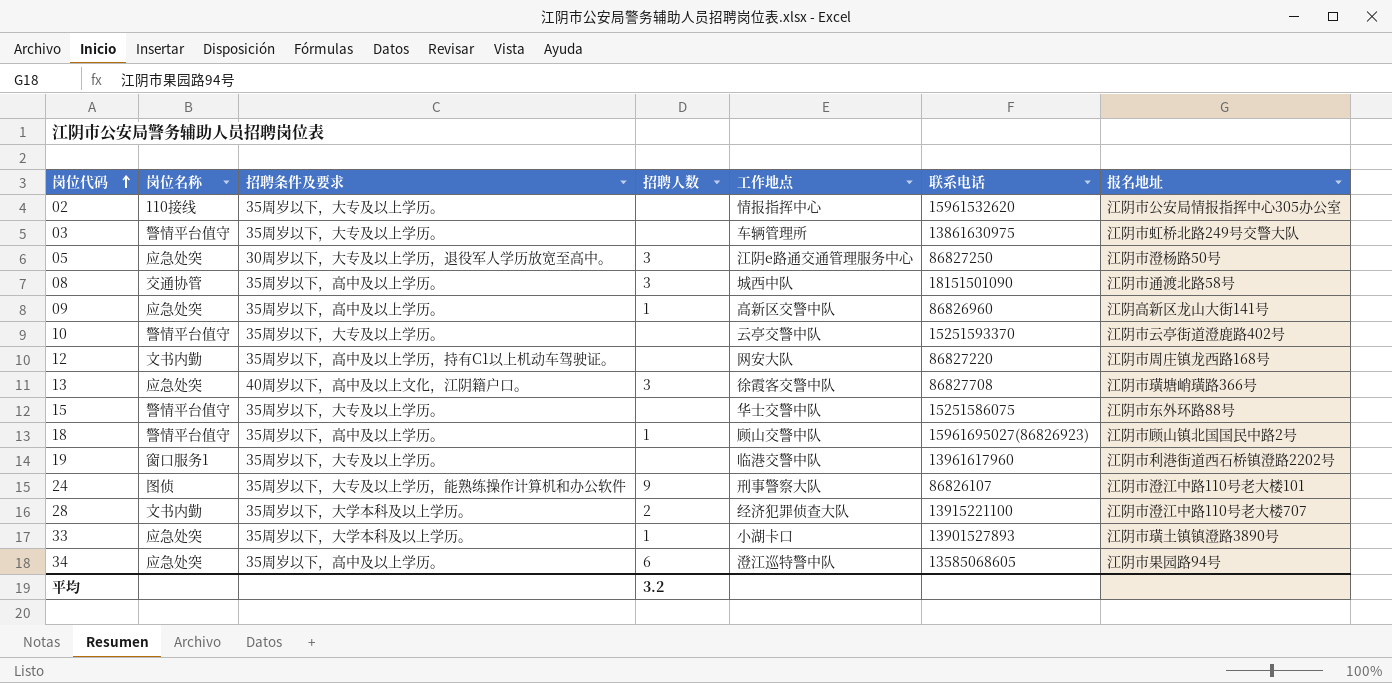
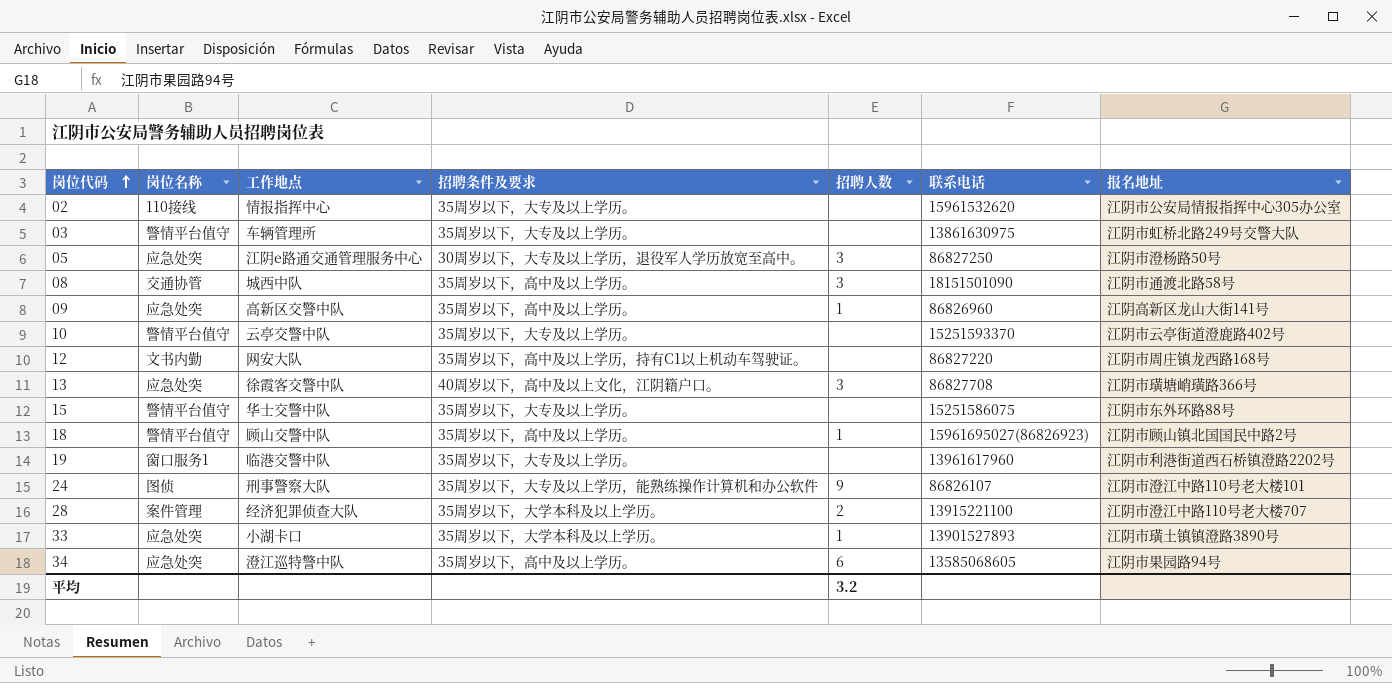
column 工作地点 | position: 5 -> 3
28 | 岗位名称: 文书内勤 -> 案件管理

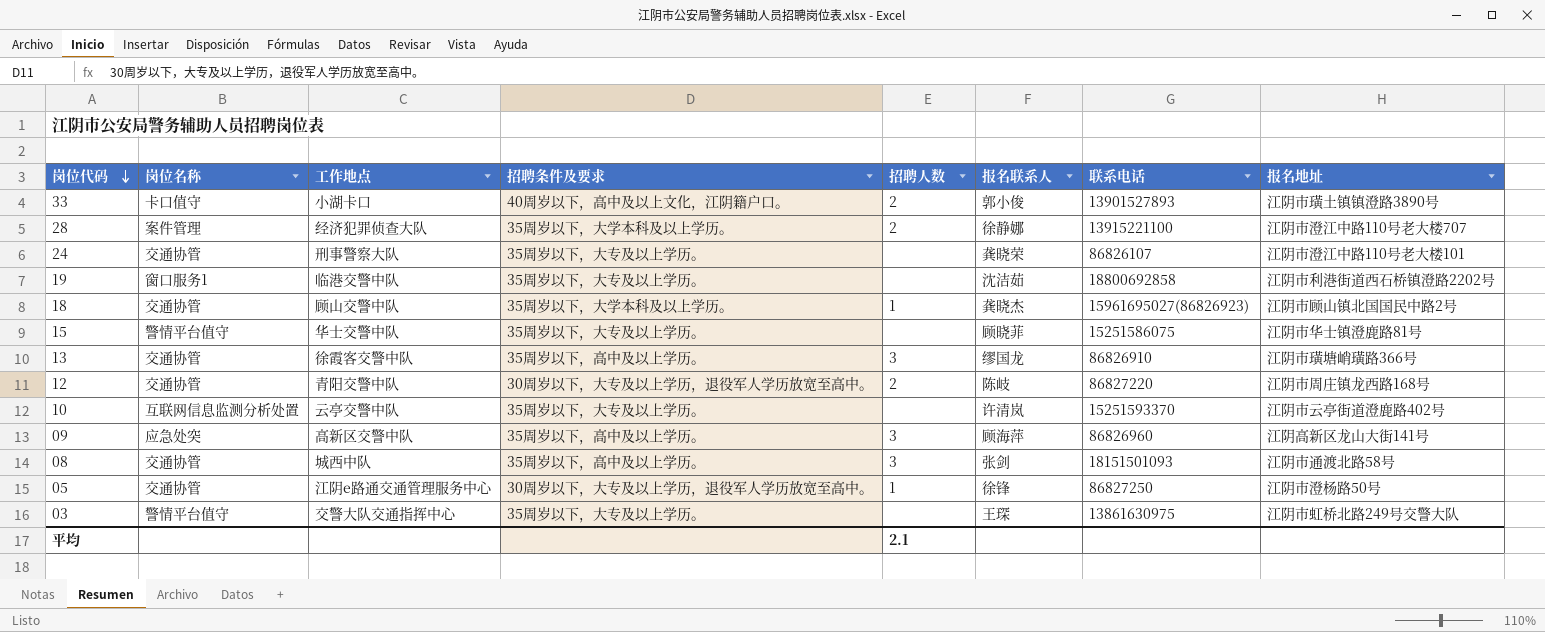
row order: 岗位代码 ascending -> 岗位代码 descending
column 报名联系人 | position: none -> 6
row 02: 110接线 | 情报指挥中心 | 35周岁以下，大专及以上学历。 | none | 15961532620 | 江阴市公安局情报指挥中心305办公室 -> none
row 34: 应急处突 | 澄江巡特警中队 | 35周岁以下，高中及以上学历。 | 6 | 13585068605 | 江阴市果园路94号 -> none
33 | 岗位名称: 应急处突 -> 卡口值守
33 | 招聘条件及要求: 35周岁以下，大学本科及以上学历。 -> 40周岁以下，高中及以上文化，江阴籍户口。
33 | 招聘人数: 1 -> 2
24 | 岗位名称: 图侦 -> 交通协管
24 | 招聘条件及要求: 35周岁以下，大专及以上学历，能熟练操作计算机和办公软件 -> 35周岁以下，大专及以上学历。
24 | 招聘人数: 9 -> none
19 | 联系电话: 13961617960 -> 18800692858
18 | 岗位名称: 警情平台值守 -> 交通协管
18 | 招聘条件及要求: 35周岁以下，高中及以上学历。 -> 35周岁以下，大学本科及以上学历。
15 | 报名地址: 江阴市东外环路88号 -> 江阴市华士镇澄鹿路81号
13 | 岗位名称: 应急处突 -> 交通协管
13 | 招聘条件及要求: 40周岁以下，高中及以上文化，江阴籍户口。 -> 35周岁以下，高中及以上学历。
13 | 联系电话: 86827708 -> 86826910
12 | 岗位名称: 文书内勤 -> 交通协管
12 | 工作地点: 网安大队 -> 青阳交警中队
12 | 招聘条件及要求: 35周岁以下，高中及以上学历，持有C1以上机动车驾驶证。 -> 30周岁以下，大专及以上学历，退役军人学历放宽至高中。
12 | 招聘人数: none -> 2
10 | 岗位名称: 警情平台值守 -> 互联网信息监测分析处置
09 | 招聘人数: 1 -> 3
08 | 联系电话: 18151501090 -> 18151501093
05 | 岗位名称: 应急处突 -> 交通协管
05 | 招聘人数: 3 -> 1
03 | 工作地点: 车辆管理所 -> 交警大队交通指挥中心
平均 | 招聘人数: 3.2 -> 2.1

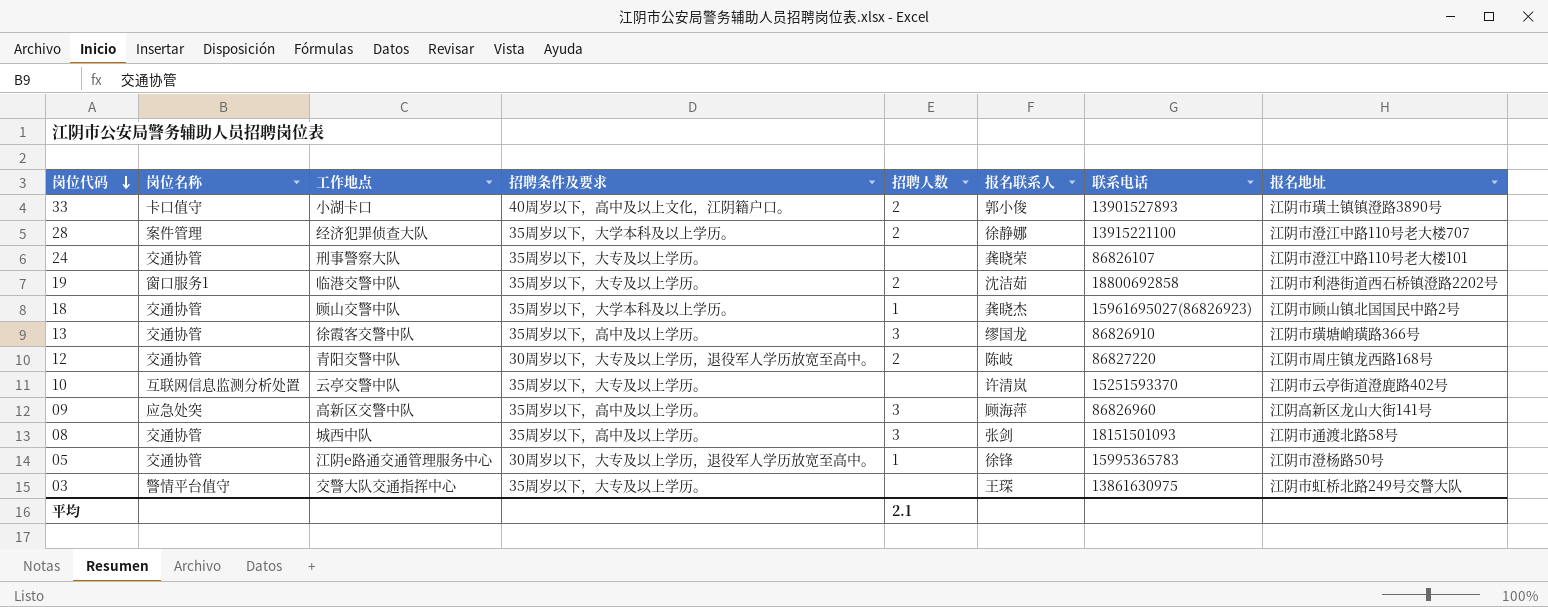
row 15: 警情平台值守 | 华士交警中队 | 35周岁以下，大专及以上学历。 | none | 顾晓菲 | 15251586075 | 江阴市华士镇澄鹿路81号 -> none
19 | 招聘人数: none -> 2
05 | 联系电话: 86827250 -> 15995365783

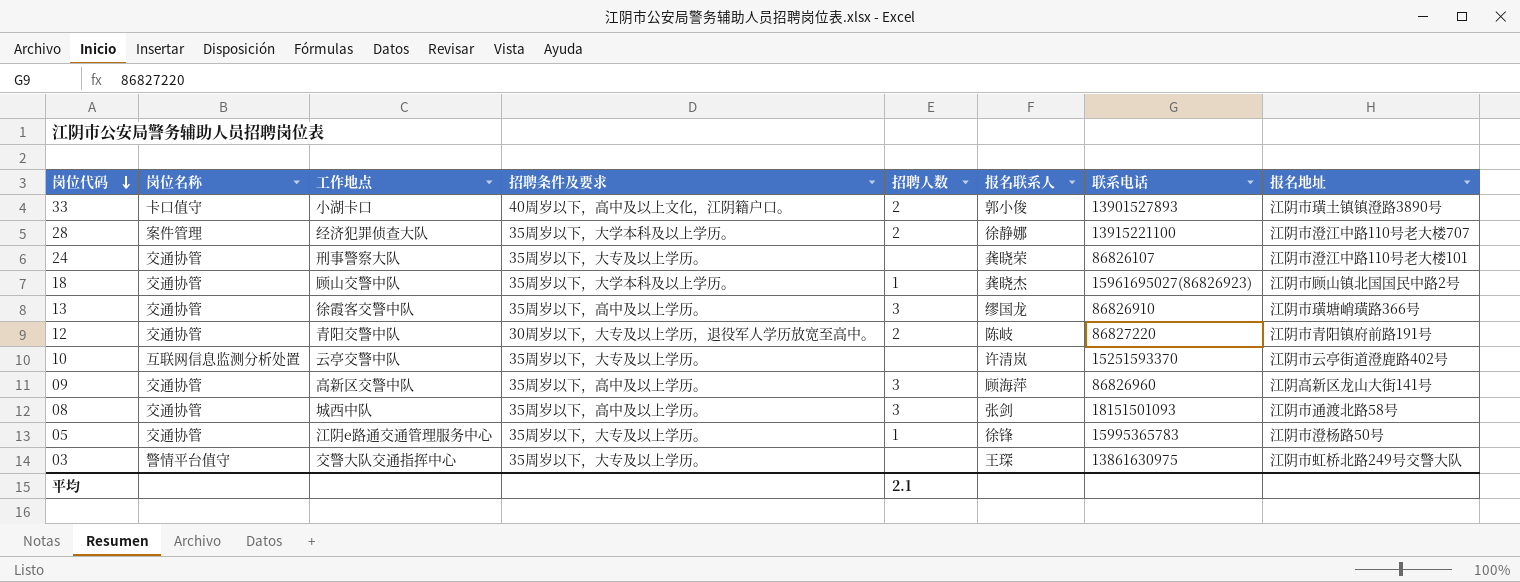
row 19: 窗口服务1 | 临港交警中队 | 35周岁以下，大专及以上学历。 | 2 | 沈洁茹 | 18800692858 | 江阴市利港街道西石桥镇澄路2202号 -> none
12 | 报名地址: 江阴市周庄镇龙西路168号 -> 江阴市青阳镇府前路191号
09 | 岗位名称: 应急处突 -> 交通协管
05 | 招聘条件及要求: 30周岁以下，大专及以上学历，退役军人学历放宽至高中。 -> 35周岁以下，大专及以上学历。

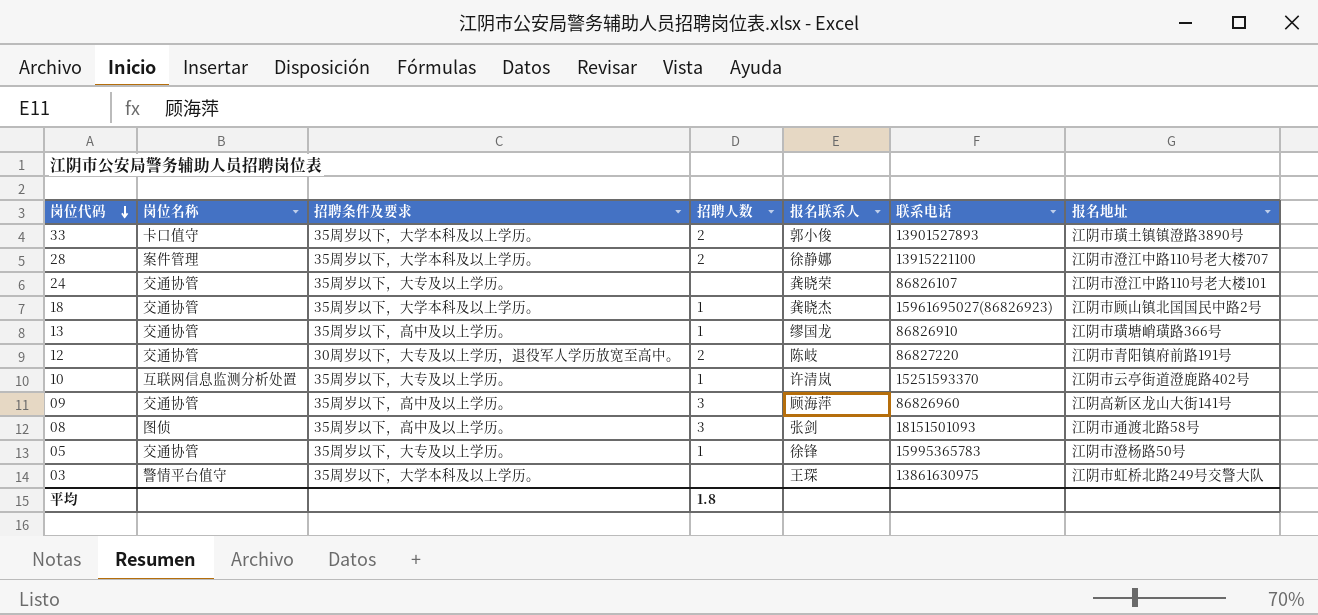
column 工作地点 | position: 3 -> none
33 | 招聘条件及要求: 40周岁以下，高中及以上文化，江阴籍户口。 -> 35周岁以下，大学本科及以上学历。
13 | 招聘人数: 3 -> 1
10 | 招聘人数: none -> 1
08 | 岗位名称: 交通协管 -> 图侦
03 | 招聘条件及要求: 35周岁以下，大专及以上学历。 -> 35周岁以下，大学本科及以上学历。
平均 | 招聘人数: 2.1 -> 1.8

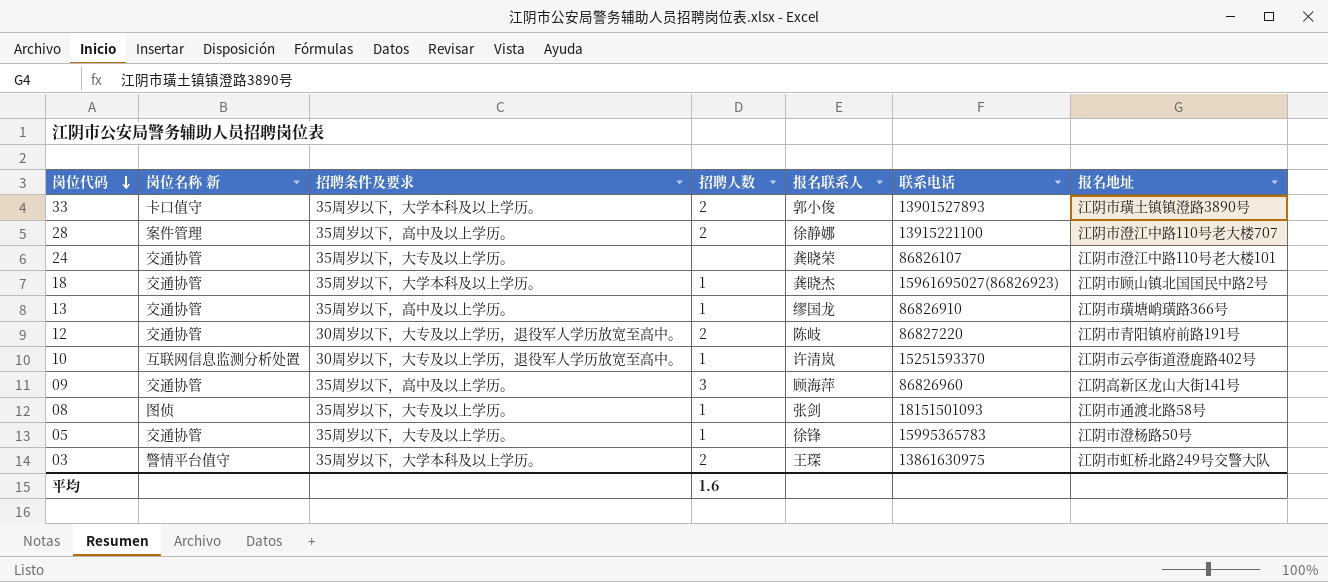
column name: 岗位名称 -> 岗位名称 新
28 | 招聘条件及要求: 35周岁以下，大学本科及以上学历。 -> 35周岁以下，高中及以上学历。
10 | 招聘条件及要求: 35周岁以下，大专及以上学历。 -> 30周岁以下，大专及以上学历，退役军人学历放宽至高中。
08 | 招聘条件及要求: 35周岁以下，高中及以上学历。 -> 35周岁以下，大专及以上学历。
08 | 招聘人数: 3 -> 1
03 | 招聘人数: none -> 2
平均 | 招聘人数: 1.8 -> 1.6

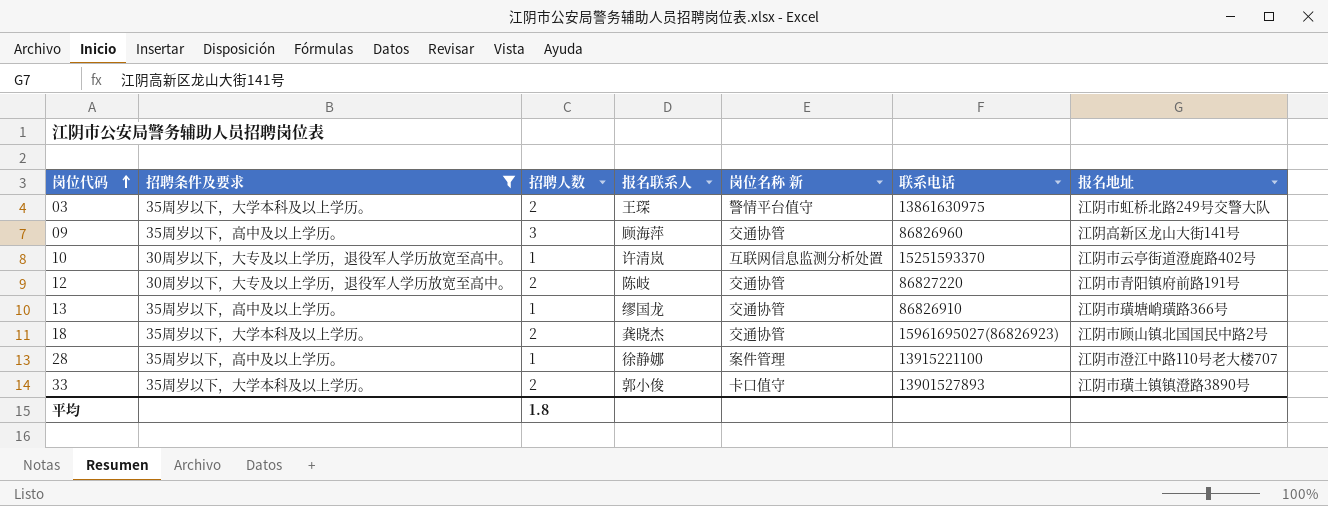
filter: none -> 招聘条件及要求 != 35周岁以下，大专及以上学历。
row order: 岗位代码 descending -> 岗位代码 ascending
column 岗位名称 新 | position: 2 -> 5
18 | 招聘人数: 1 -> 2
28 | 招聘人数: 2 -> 1
平均 | 招聘人数: 1.6 -> 1.8

